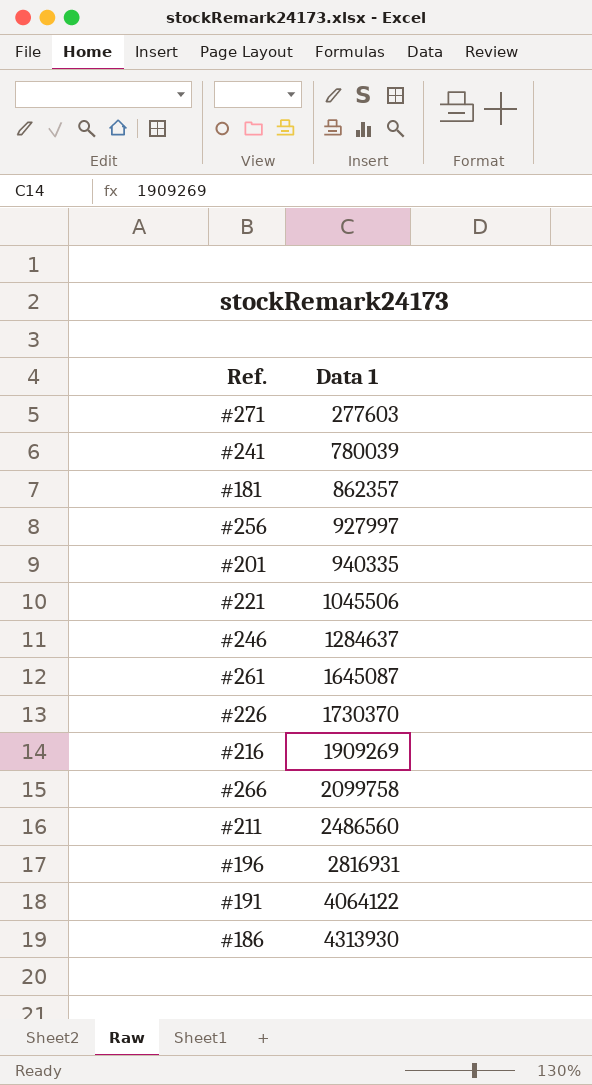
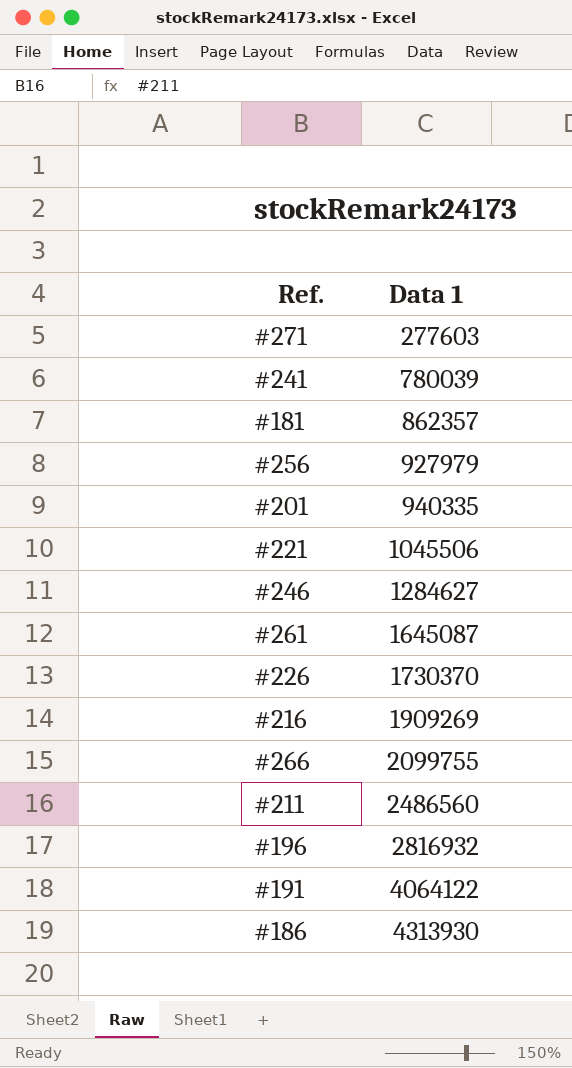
#256 | Data 1: 927997 -> 927979
#246 | Data 1: 1284637 -> 1284627
#266 | Data 1: 2099758 -> 2099755
#196 | Data 1: 2816931 -> 2816932

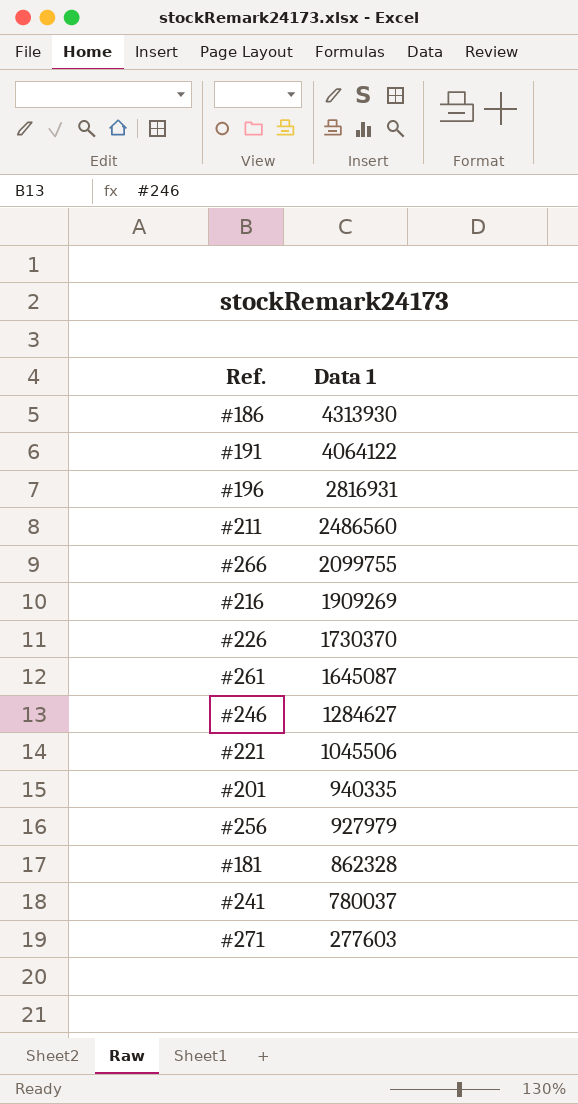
row order: Data 1 ascending -> Data 1 descending
#196 | Data 1: 2816932 -> 2816931
#181 | Data 1: 862357 -> 862328
#241 | Data 1: 780039 -> 780037

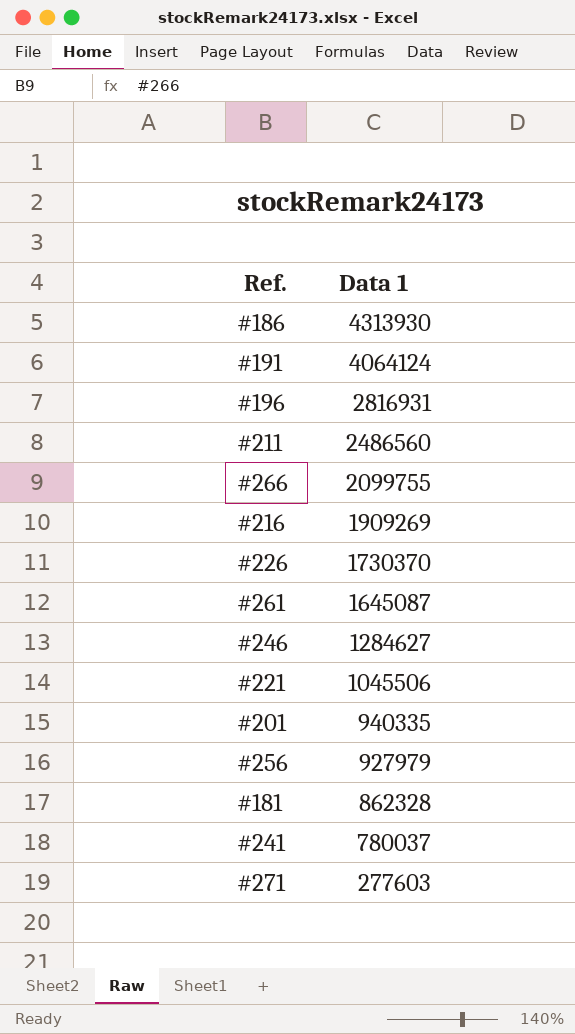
#191 | Data 1: 4064122 -> 4064124

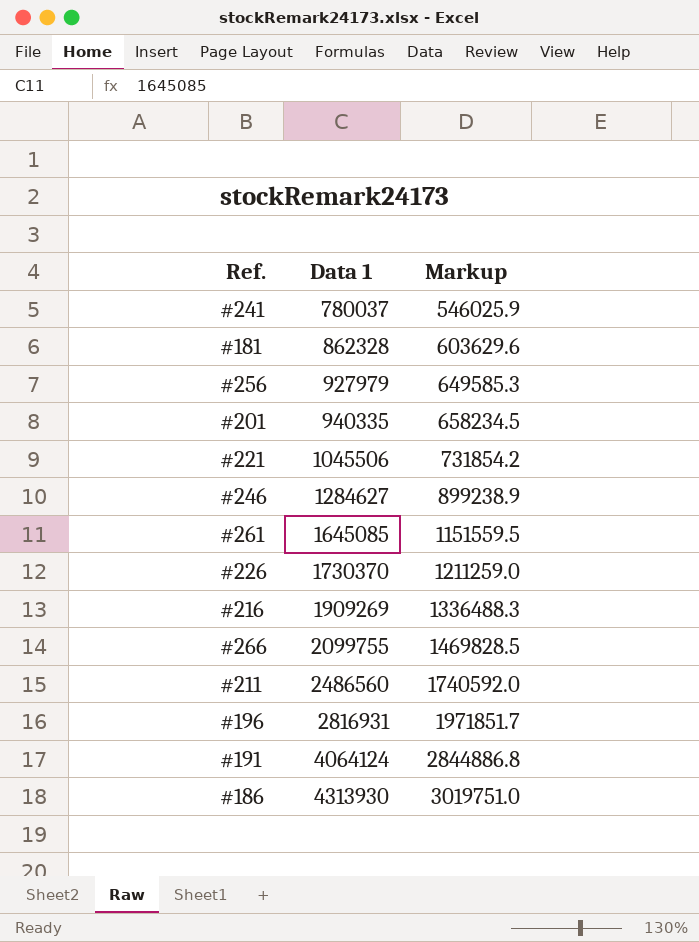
row order: Data 1 descending -> Data 1 ascending
column Markup | formula: none -> [Data 1] * 0.7
row #271: 277603 -> none
#261 | Data 1: 1645087 -> 1645085

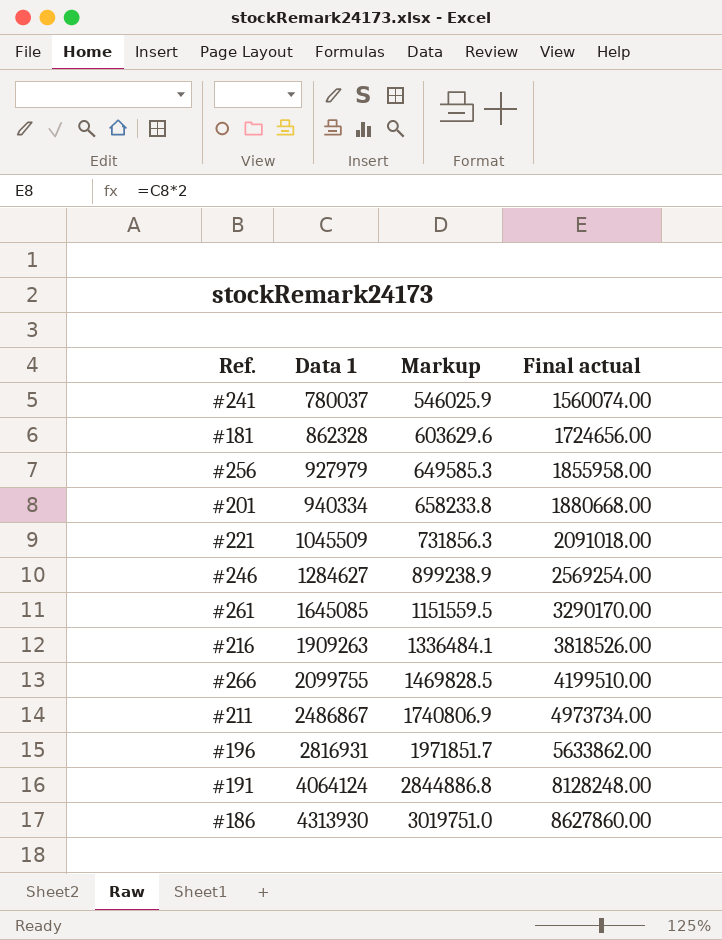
column Final actual | formula: none -> [Data 1] * 2
row #226: 1730370 | 1211259.0 -> none
#201 | Data 1: 940335 -> 940334
#201 | Markup: 658234.5 -> 658233.8
#221 | Data 1: 1045506 -> 1045509
#221 | Markup: 731854.2 -> 731856.3
#216 | Data 1: 1909269 -> 1909263
#216 | Markup: 1336488.3 -> 1336484.1
#211 | Data 1: 2486560 -> 2486867
#211 | Markup: 1740592.0 -> 1740806.9

